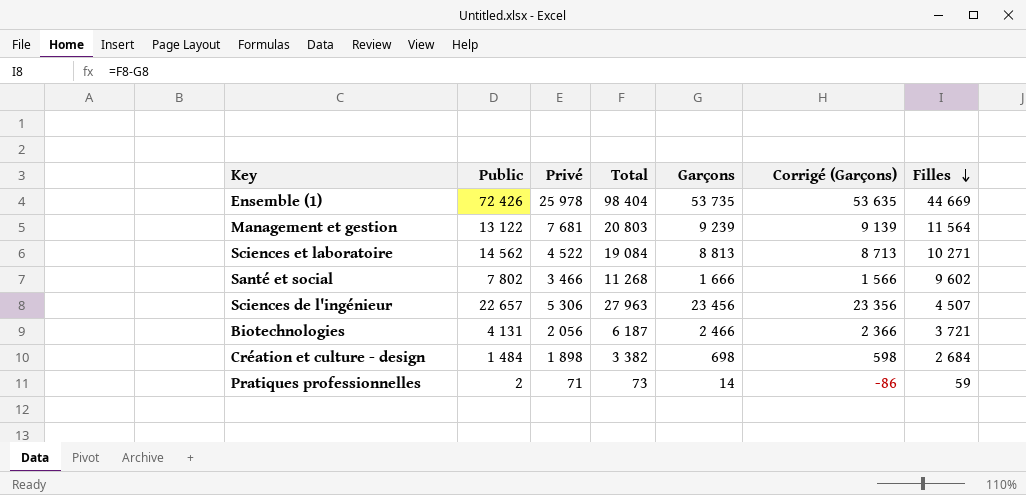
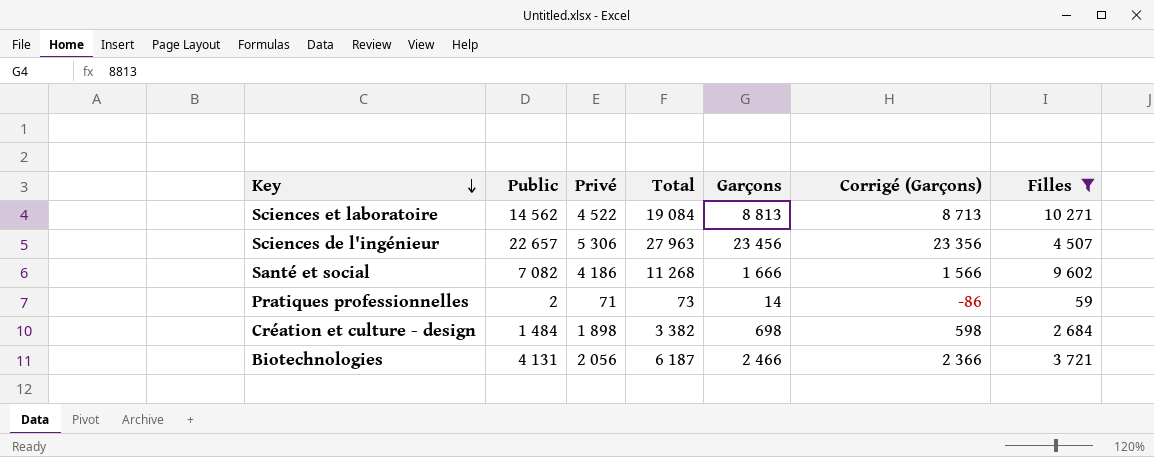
filter: none -> Filles <= 10 271
row order: Filles descending -> Key descending
Santé et social | Public: 7 802 -> 7 082
Santé et social | Privé: 3 466 -> 4 186

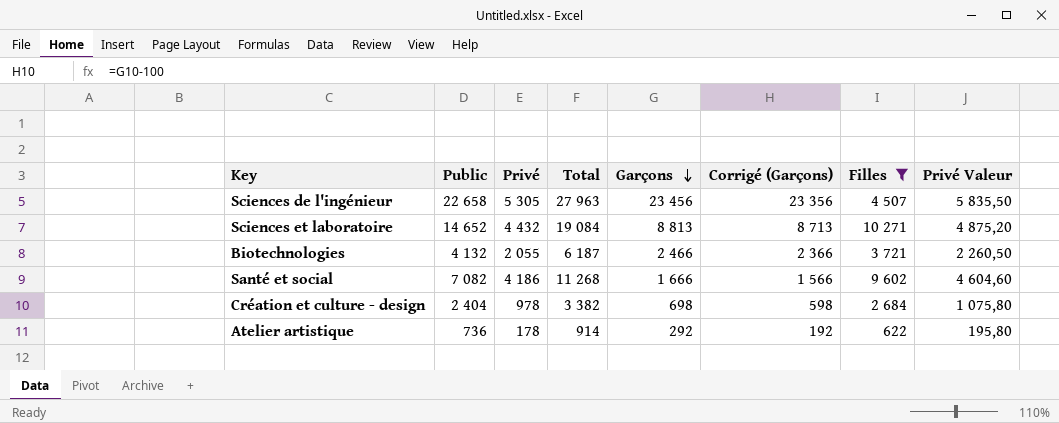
row order: Key descending -> Garçons descending
column Privé Valeur | formula: none -> [Privé] * 1,1
row Pratiques professionnelles: 2 | 71 | 73 | 14 | -86 | 59 -> none
Sciences de l'ingénieur | Public: 22 657 -> 22 658
Sciences de l'ingénieur | Privé: 5 306 -> 5 305
Sciences et laboratoire | Public: 14 562 -> 14 652
Sciences et laboratoire | Privé: 4 522 -> 4 432
Biotechnologies | Public: 4 131 -> 4 132
Biotechnologies | Privé: 2 056 -> 2 055
Création et culture - design | Public: 1 484 -> 2 404
Création et culture - design | Privé: 1 898 -> 978
row Atelier artistique: none -> 736 | 178 | 914 | 292 | 192 | 622 | 195,80

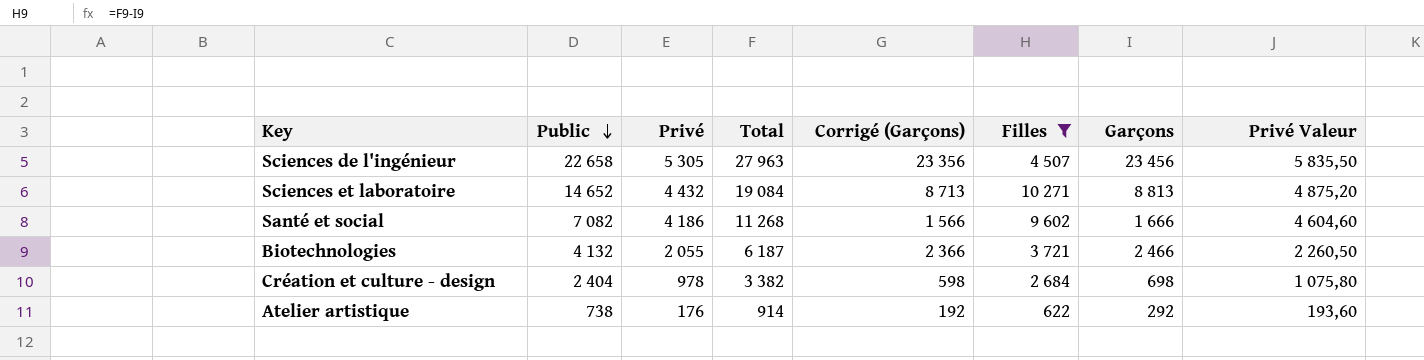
row order: Garçons descending -> Public descending
column Garçons | position: 5 -> 7
Atelier artistique | Public: 736 -> 738
Atelier artistique | Privé: 178 -> 176
Atelier artistique | Privé Valeur: 195,80 -> 193,60

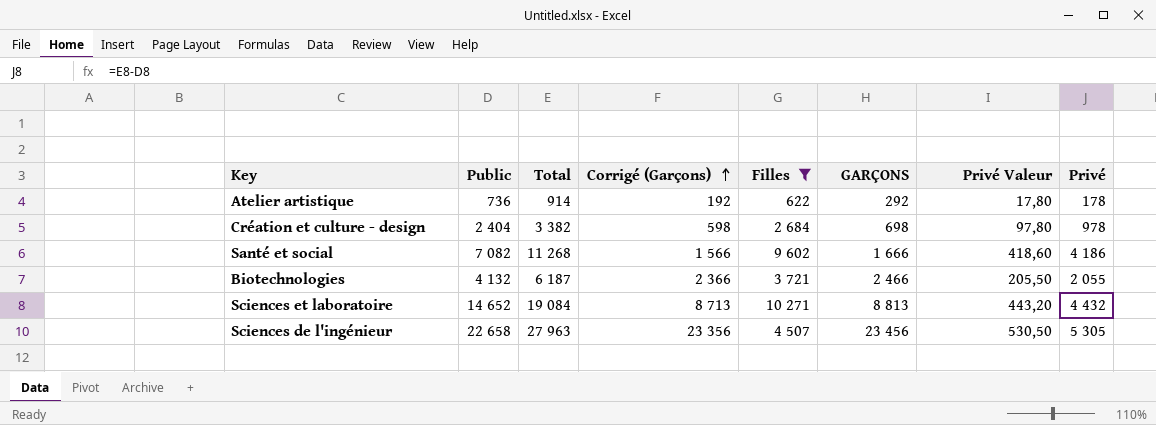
row order: Public descending -> Corrigé (Garçons) ascending
column name: Garçons -> GARÇONS
column Privé Valeur | formula: [Privé] * 1,1 -> [Privé] * 0,1
column Privé | position: 3 -> 8
Atelier artistique | Public: 738 -> 736
Atelier artistique | Privé: 176 -> 178

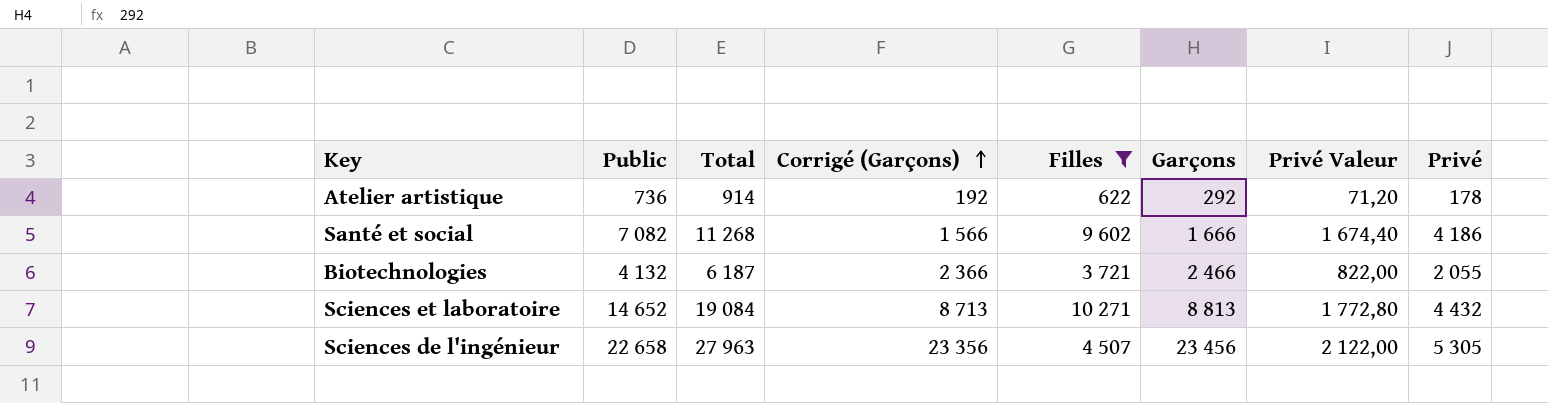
column name: GARÇONS -> Garçons
column Privé Valeur | formula: [Privé] * 0,1 -> [Privé] * 0,4
row Création et culture - design: 2 404 | 3 382 | 598 | 2 684 | 698 | 97,80 | 978 -> none

